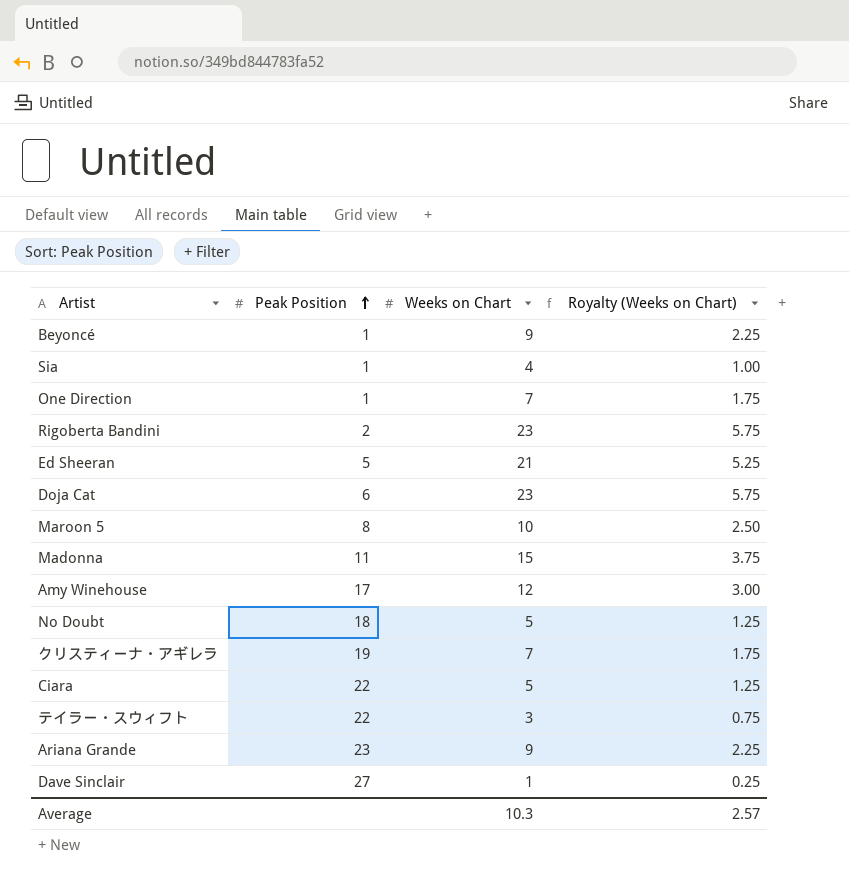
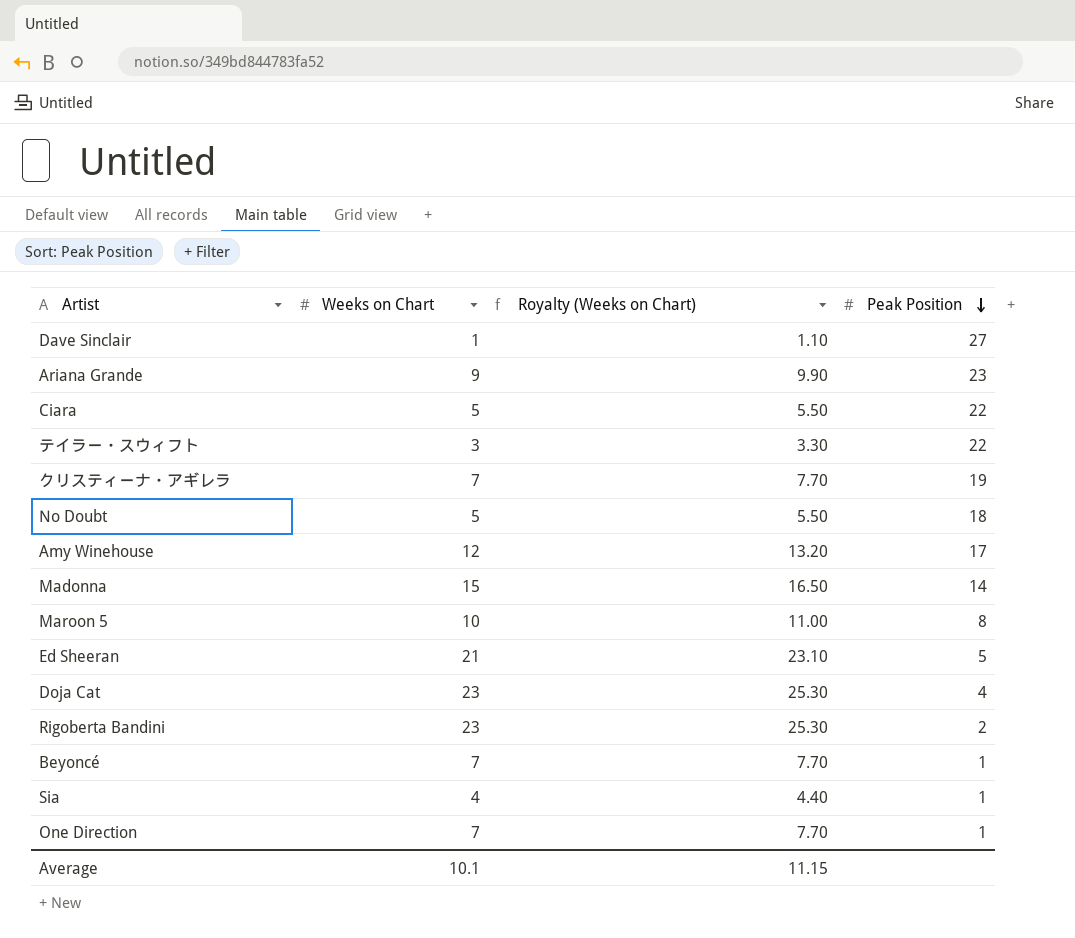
row order: Peak Position ascending -> Peak Position descending
column Royalty (Weeks on Chart) | formula: [Weeks on Chart] * 0.25 -> [Weeks on Chart] * 1.1
column Peak Position | position: 2 -> 4
Madonna | Peak Position: 11 -> 14
Doja Cat | Peak Position: 6 -> 4
Beyoncé | Weeks on Chart: 9 -> 7
Average | Weeks on Chart: 10.3 -> 10.1
Average | Royalty (Weeks on Chart): 2.57 -> 11.15

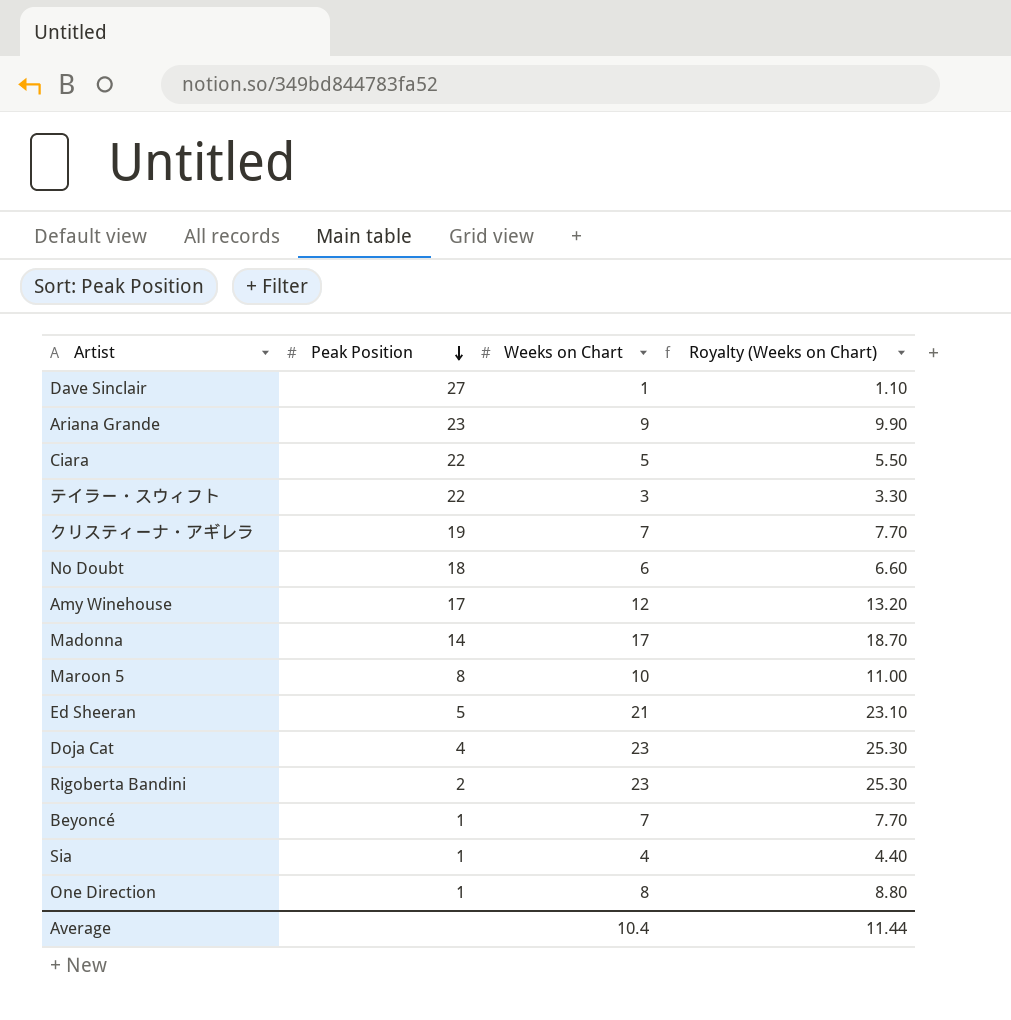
column Peak Position | position: 4 -> 2
No Doubt | Weeks on Chart: 5 -> 6
No Doubt | Royalty (Weeks on Chart): 5.50 -> 6.60
Madonna | Weeks on Chart: 15 -> 17
Madonna | Royalty (Weeks on Chart): 16.50 -> 18.70
One Direction | Weeks on Chart: 7 -> 8
One Direction | Royalty (Weeks on Chart): 7.70 -> 8.80
Average | Weeks on Chart: 10.1 -> 10.4
Average | Royalty (Weeks on Chart): 11.15 -> 11.44

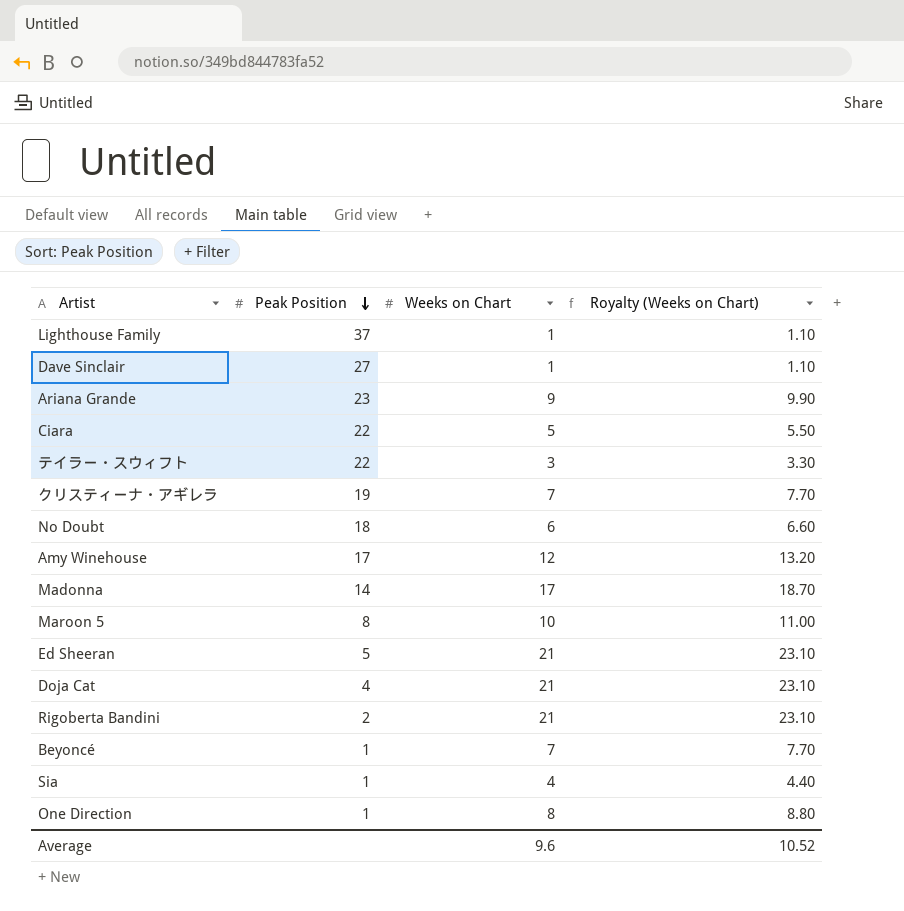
row Lighthouse Family: none -> 37 | 1 | 1.10
Doja Cat | Weeks on Chart: 23 -> 21
Doja Cat | Royalty (Weeks on Chart): 25.30 -> 23.10
Rigoberta Bandini | Weeks on Chart: 23 -> 21
Rigoberta Bandini | Royalty (Weeks on Chart): 25.30 -> 23.10
Average | Weeks on Chart: 10.4 -> 9.6
Average | Royalty (Weeks on Chart): 11.44 -> 10.52

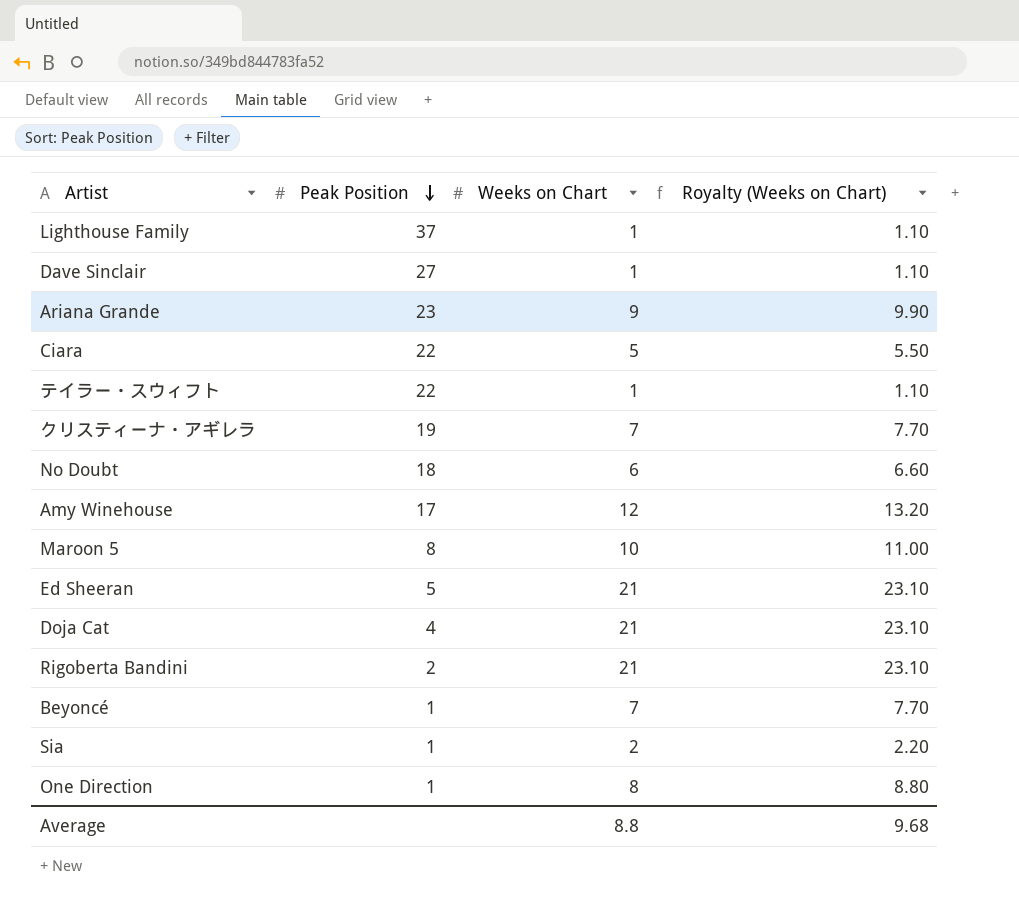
row Madonna: 14 | 17 | 18.70 -> none
テイラー・スウィフト | Weeks on Chart: 3 -> 1
テイラー・スウィフト | Royalty (Weeks on Chart): 3.30 -> 1.10
Sia | Weeks on Chart: 4 -> 2
Sia | Royalty (Weeks on Chart): 4.40 -> 2.20
Average | Weeks on Chart: 9.6 -> 8.8
Average | Royalty (Weeks on Chart): 10.52 -> 9.68

